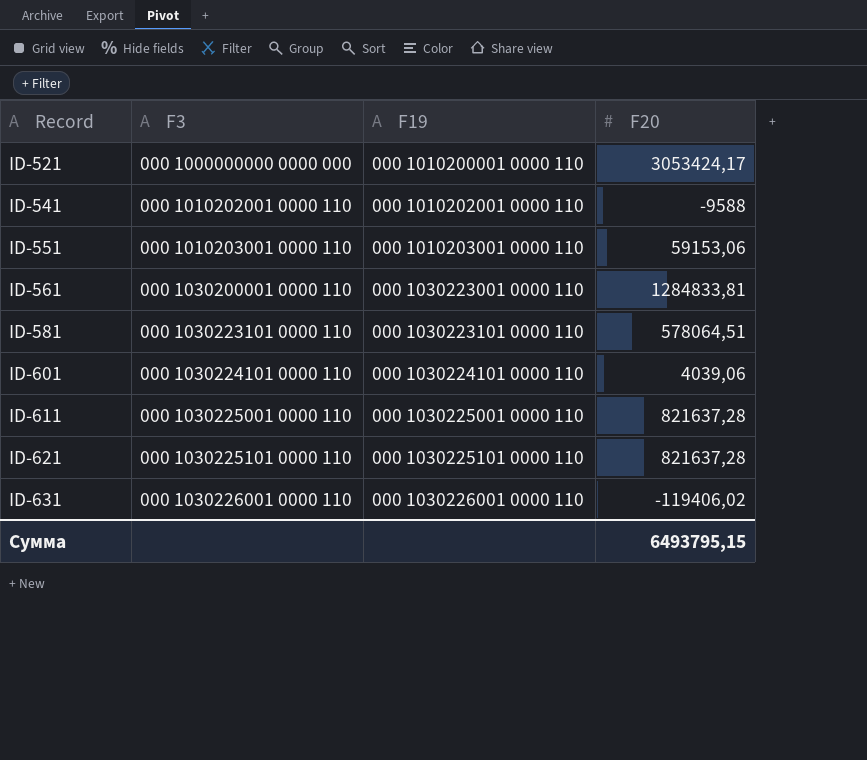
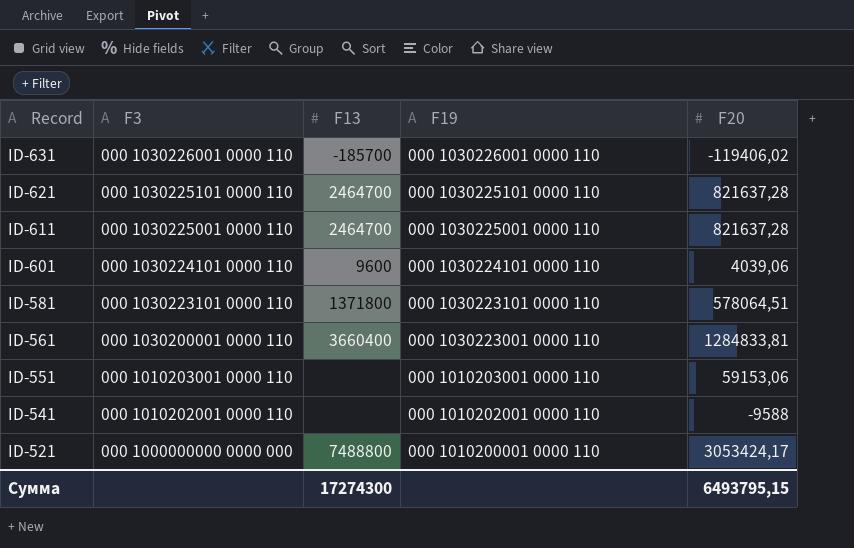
row order: Record ascending -> Record descending
column F13 | position: none -> 3

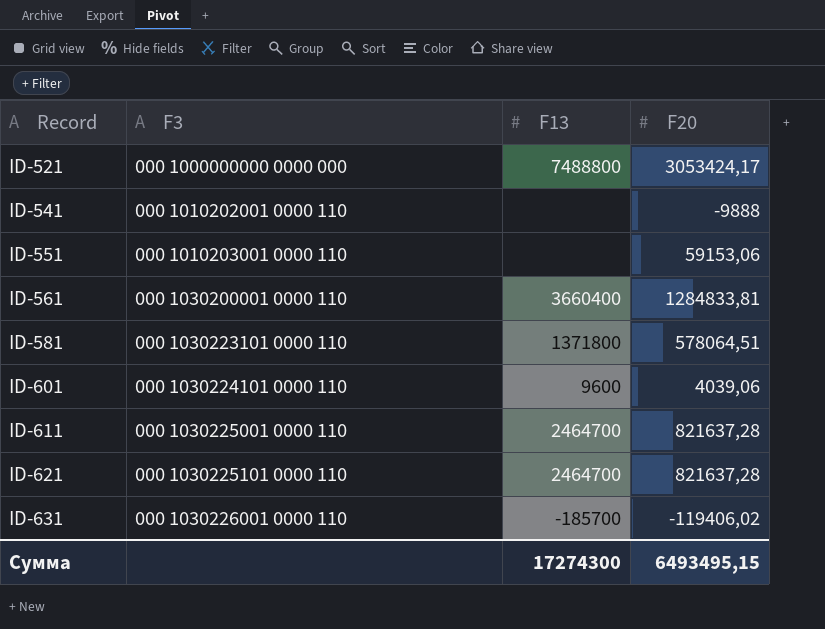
row order: Record descending -> Record ascending
column F19 | position: 4 -> none
ID-541 | F20: -9588 -> -9888
Сумма | F20: 6493795,15 -> 6493495,15

